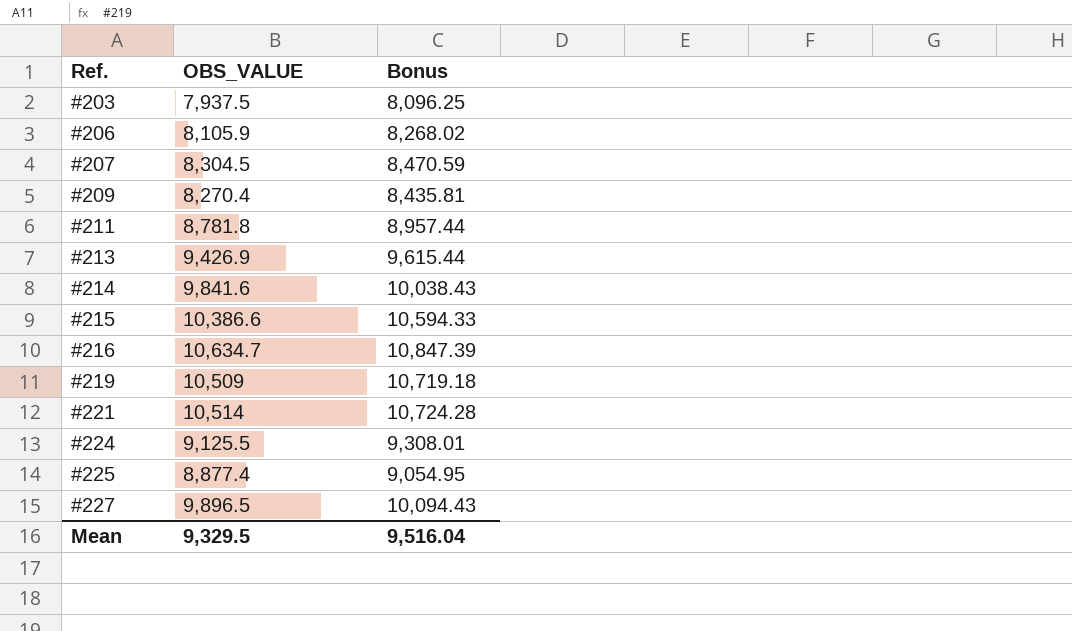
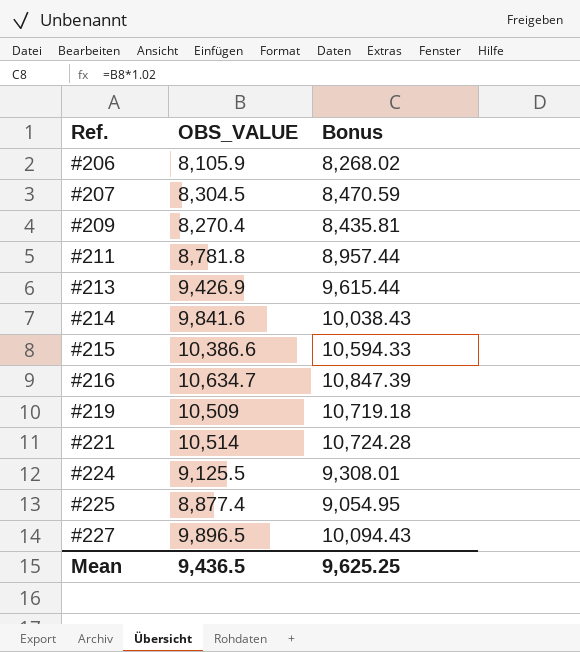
row #203: 7,937.5 | 8,096.25 -> none
Mean | OBS_VALUE: 9,329.5 -> 9,436.5
Mean | Bonus: 9,516.04 -> 9,625.25

